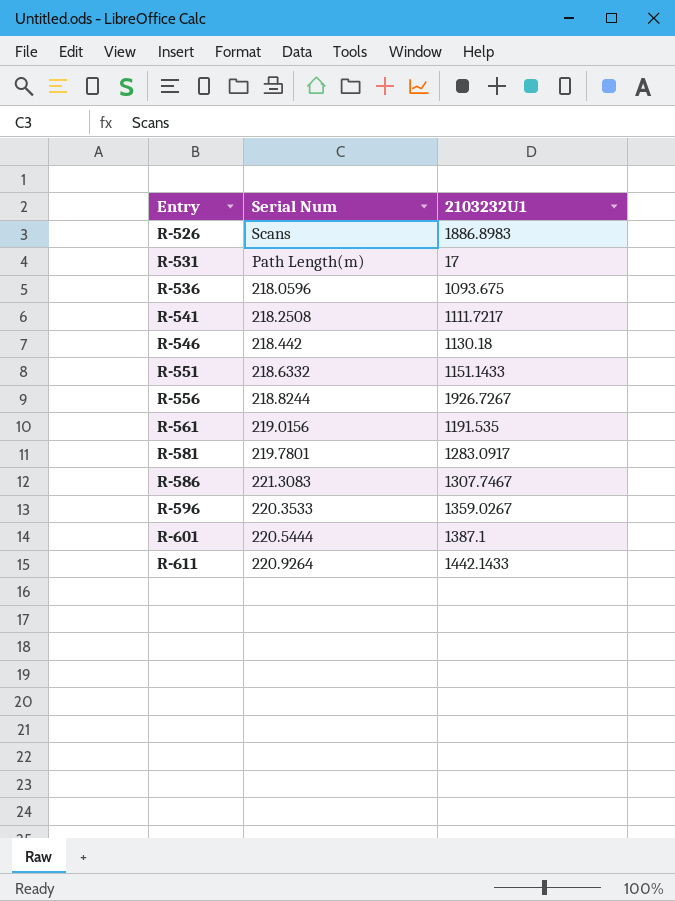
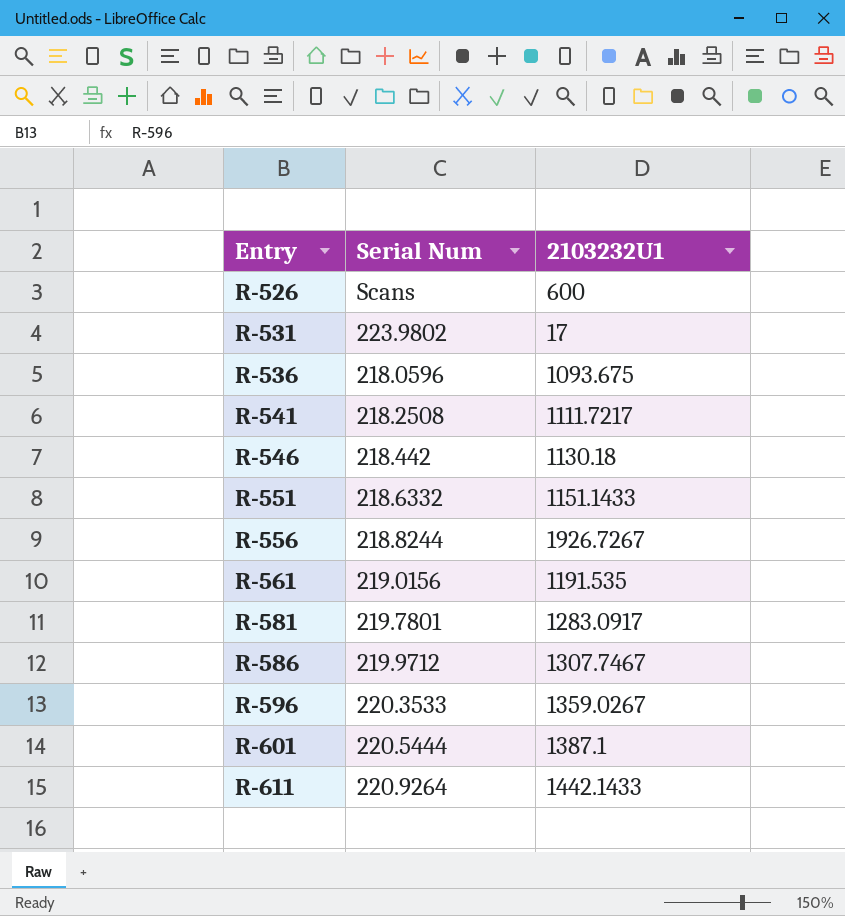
R-526 | 2103232U1: 1886.8983 -> 600
R-531 | Serial Num: Path Length(m) -> 223.9802
R-586 | Serial Num: 221.3083 -> 219.9712

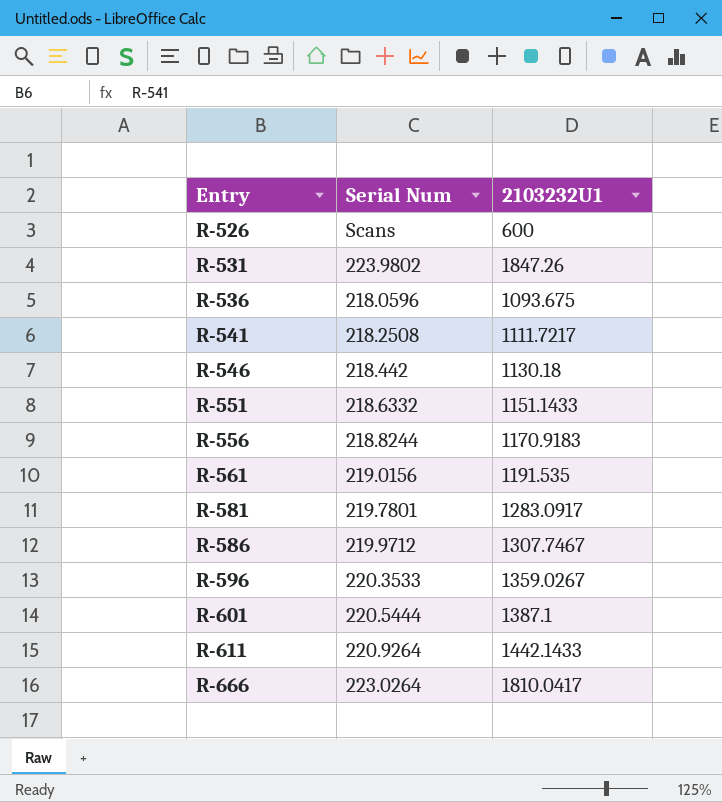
R-531 | 2103232U1: 17 -> 1847.26
R-556 | 2103232U1: 1926.7267 -> 1170.9183
row R-666: none -> 223.0264 | 1810.0417

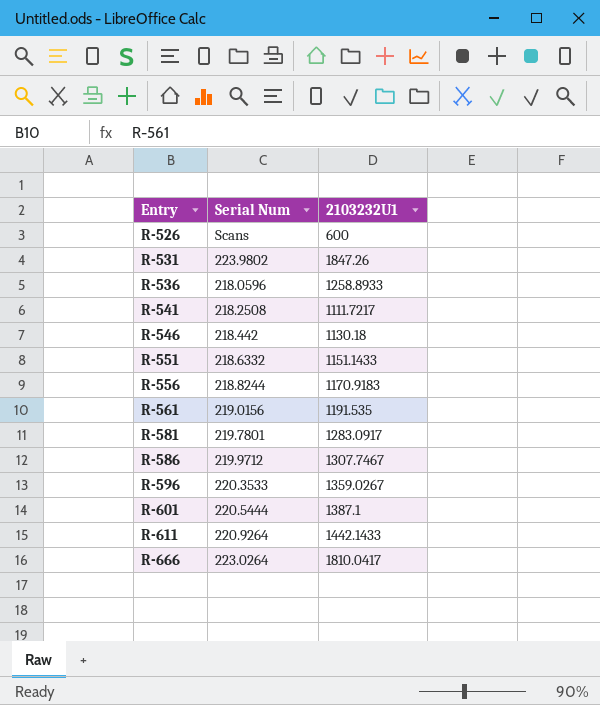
R-536 | 2103232U1: 1093.675 -> 1258.8933

